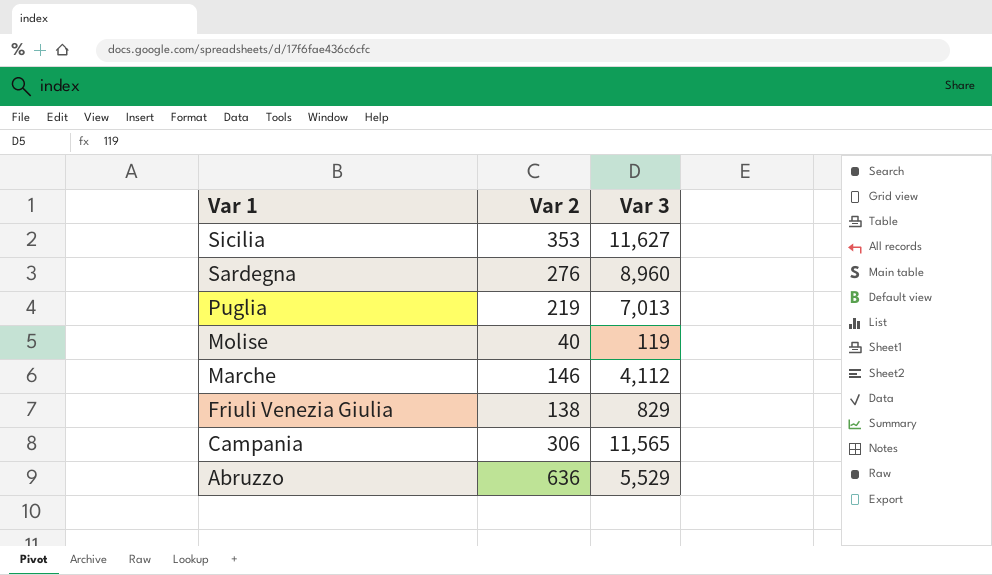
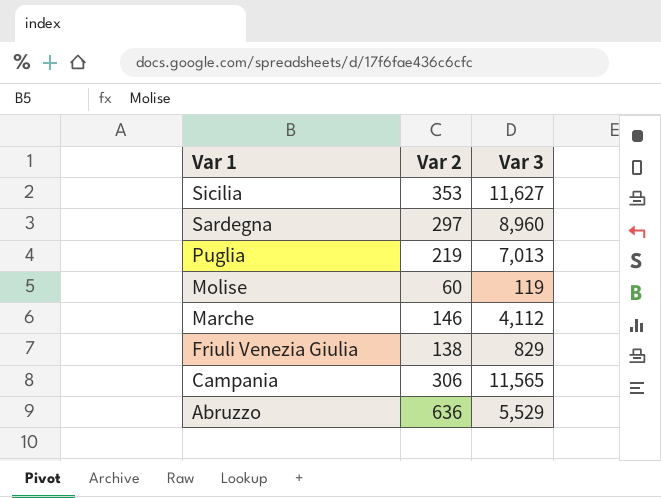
Sardegna | Var 2: 276 -> 297
Molise | Var 2: 40 -> 60

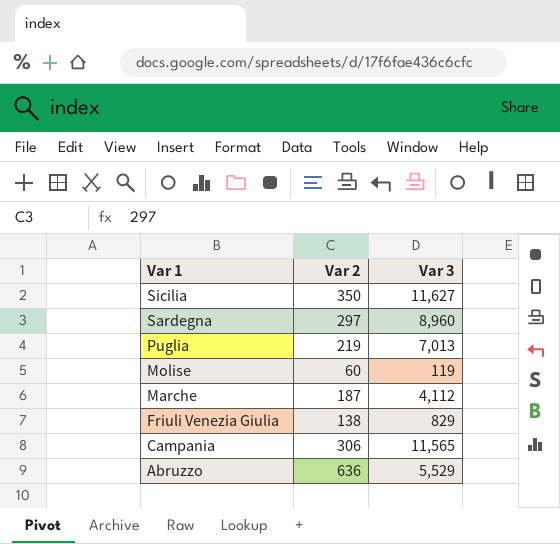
Sicilia | Var 2: 353 -> 350
Marche | Var 2: 146 -> 187

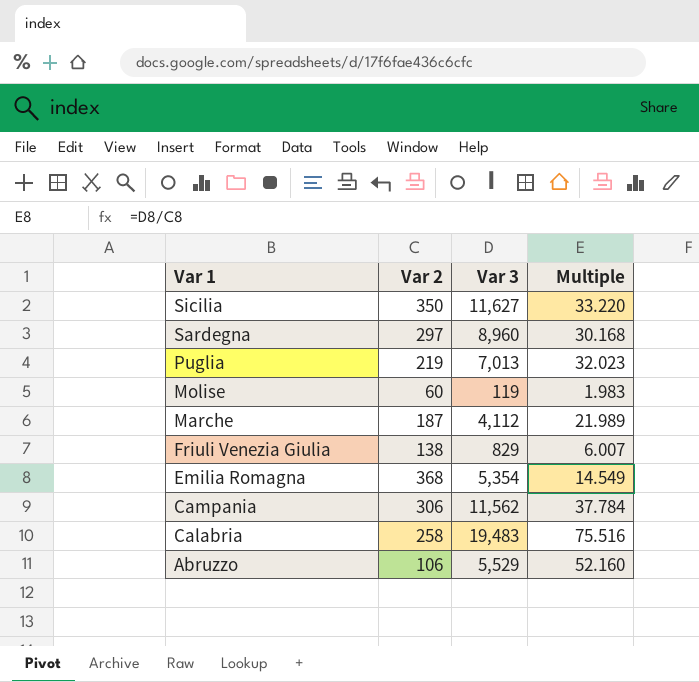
column Multiple | formula: none -> [Var 3] / [Var 2]
row Emilia Romagna: none -> 368 | 5,354 | 14.549
Campania | Var 3: 11,565 -> 11,562
row Calabria: none -> 258 | 19,483 | 75.516
Abruzzo | Var 2: 636 -> 106

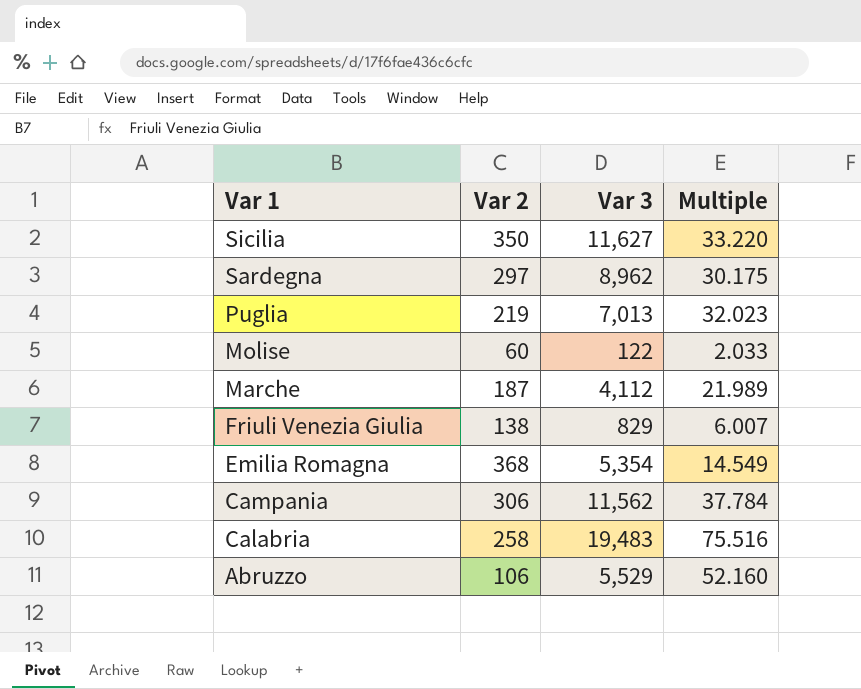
Sardegna | Var 3: 8,960 -> 8,962
Sardegna | Multiple: 30.168 -> 30.175
Molise | Var 3: 119 -> 122
Molise | Multiple: 1.983 -> 2.033

